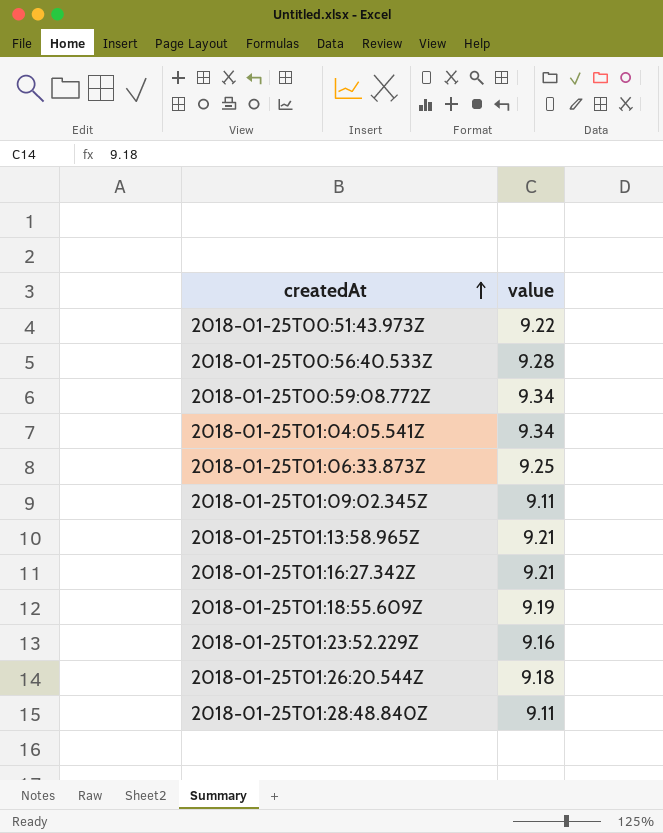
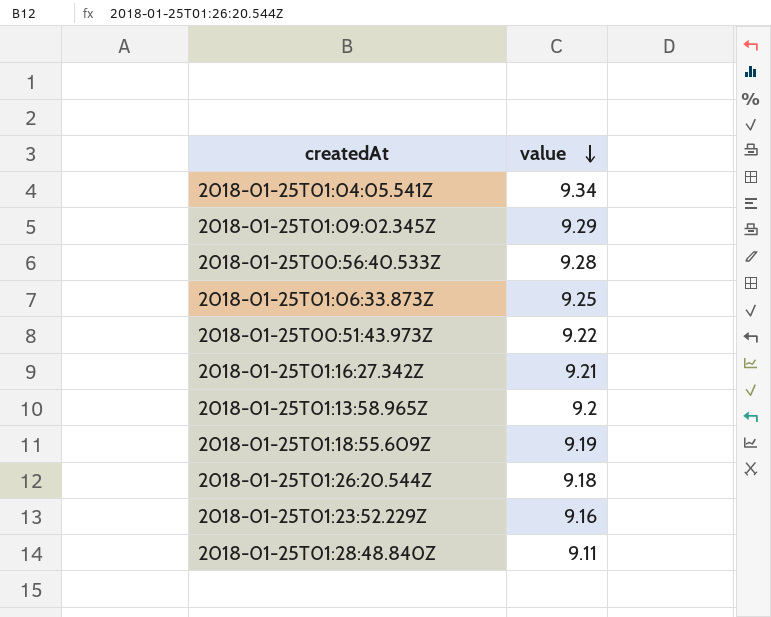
row order: createdAt ascending -> value descending
row 2018-01-25T00:59:08.772Z: 9.34 -> none
2018-01-25T01:09:02.345Z | value: 9.11 -> 9.29
2018-01-25T01:13:58.965Z | value: 9.21 -> 9.2

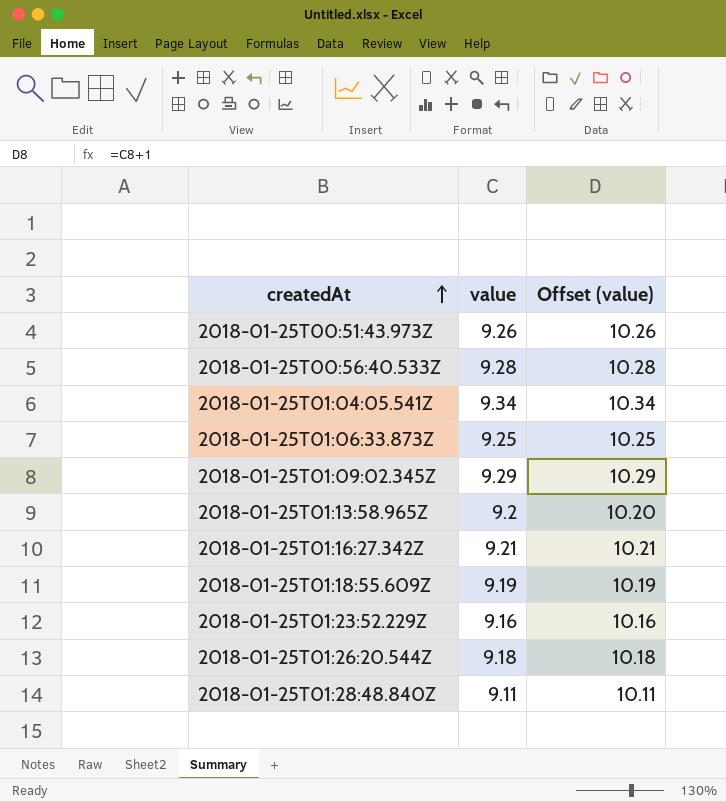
row order: value descending -> createdAt ascending
column Offset (value) | formula: none -> [value] + 1
2018-01-25T00:51:43.973Z | value: 9.22 -> 9.26

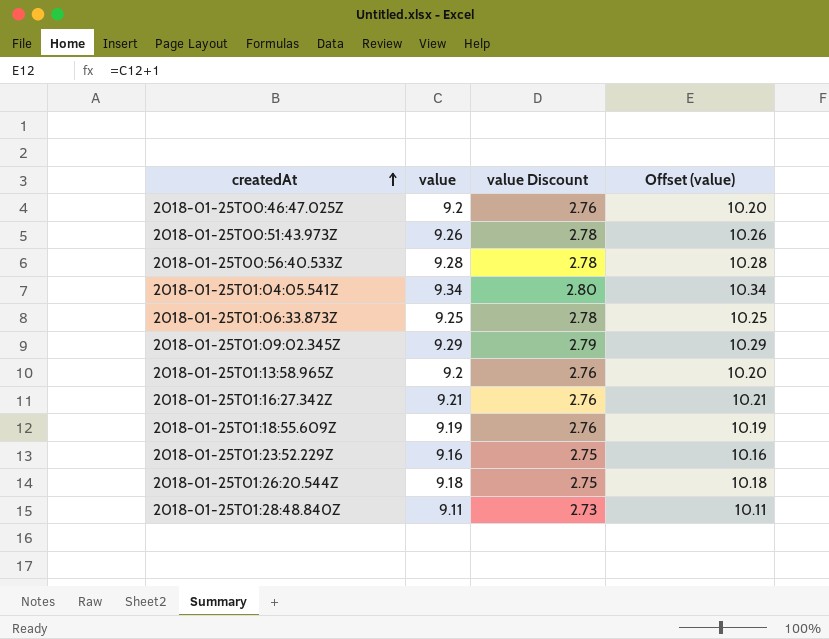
column value Discount | formula: none -> [value] * 0.3
row 2018-01-25T00:46:47.025Z: none -> 9.2 | 2.76 | 10.20

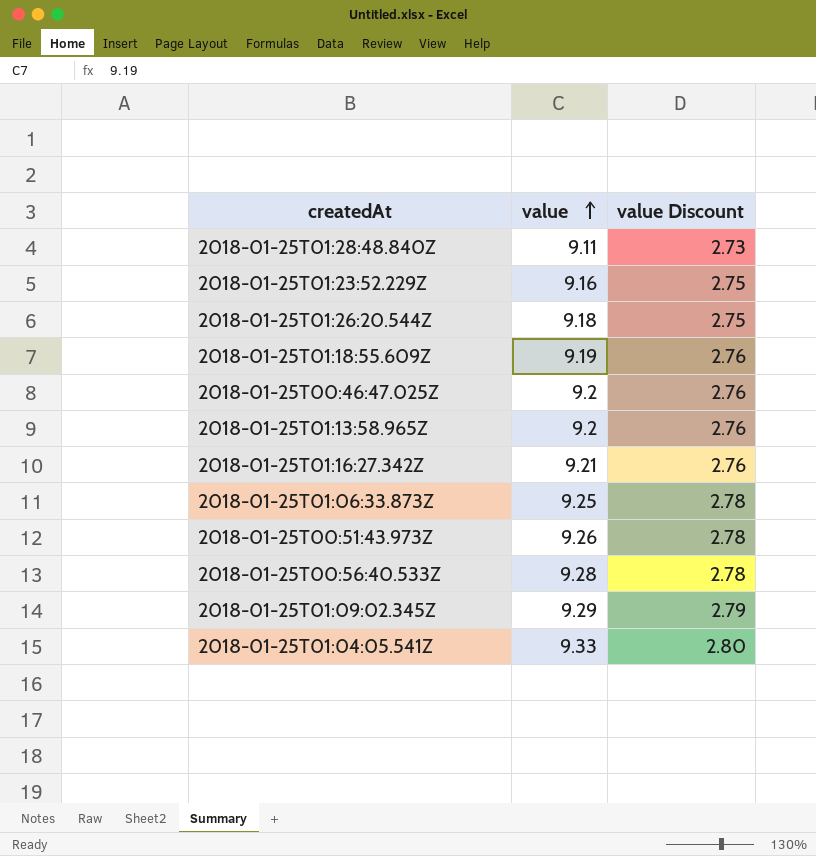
row order: createdAt ascending -> value ascending
column Offset (value) | formula: [value] + 1 -> none
2018-01-25T01:04:05.541Z | value: 9.34 -> 9.33

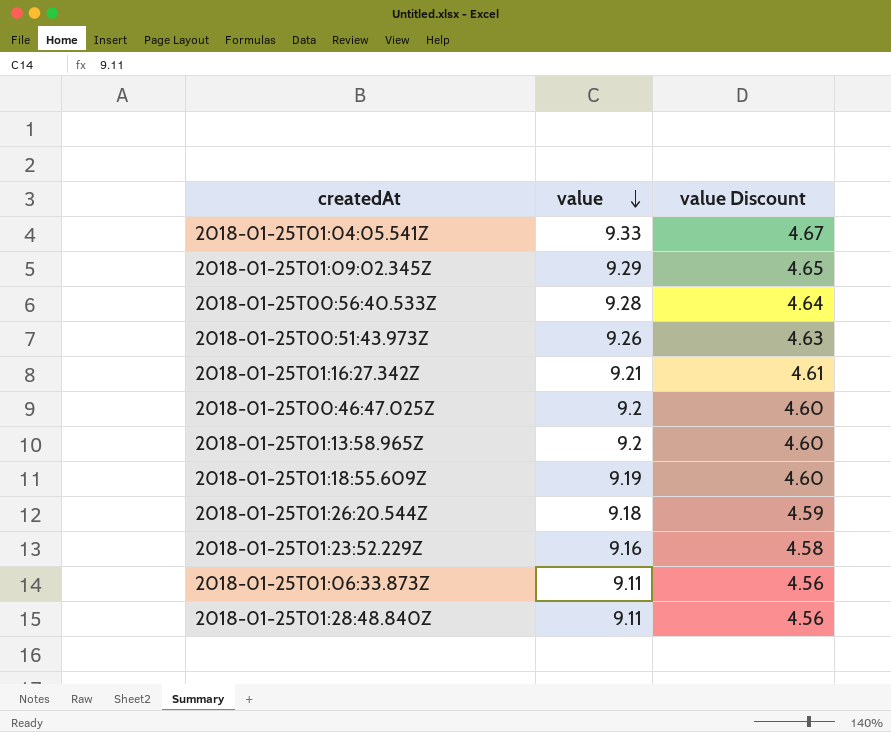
row order: value ascending -> value descending
column value Discount | formula: [value] * 0.3 -> [value] * 0.5
2018-01-25T01:06:33.873Z | value: 9.25 -> 9.11

